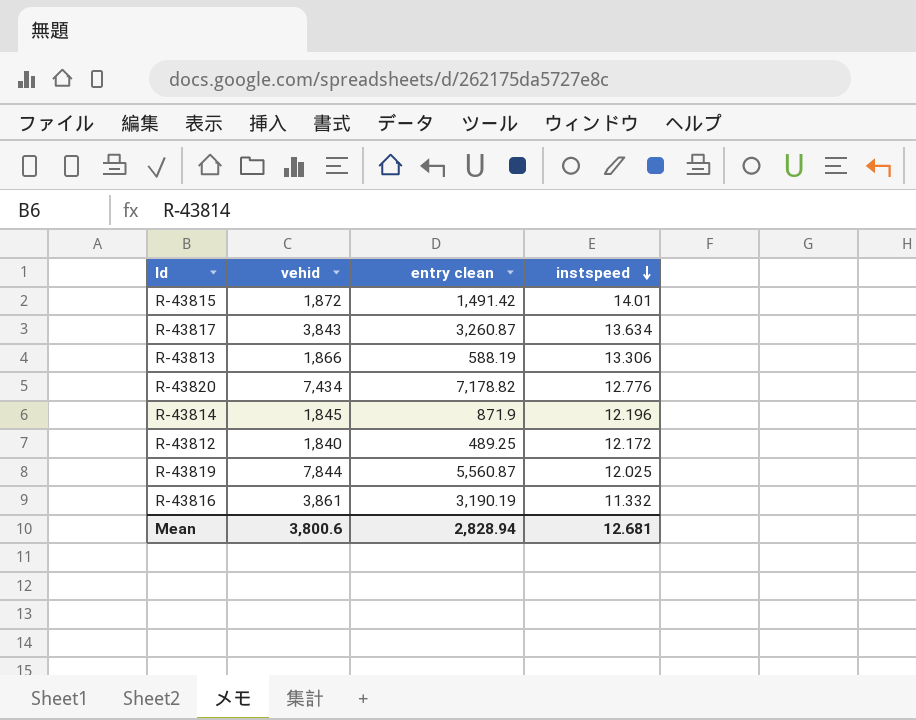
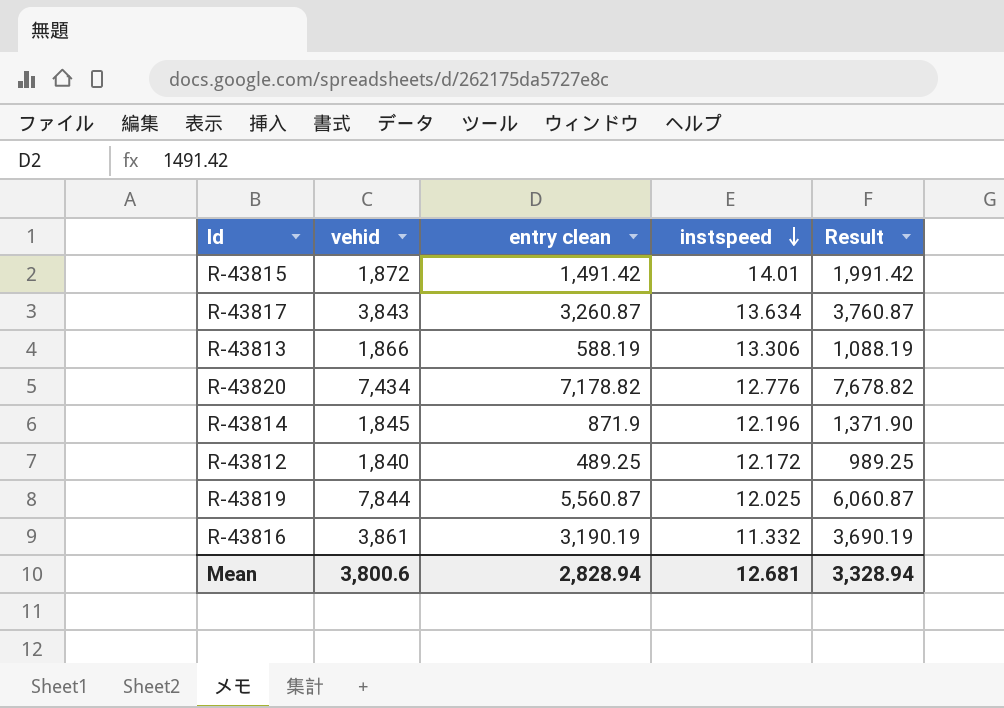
column Result | formula: none -> [entry clean] + 500

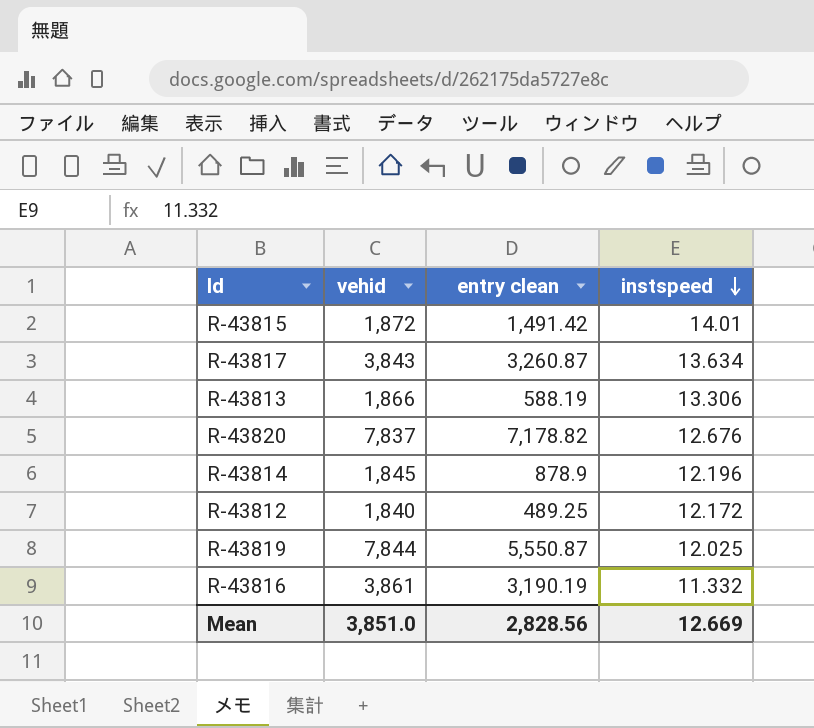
column Result | formula: [entry clean] + 500 -> none
R-43820 | vehid: 7,434 -> 7,837
R-43820 | instspeed: 12.776 -> 12.676
R-43814 | entry clean: 871.9 -> 878.9
R-43819 | entry clean: 5,560.87 -> 5,550.87
Mean | vehid: 3,800.6 -> 3,851.0
Mean | entry clean: 2,828.94 -> 2,828.56
Mean | instspeed: 12.681 -> 12.669

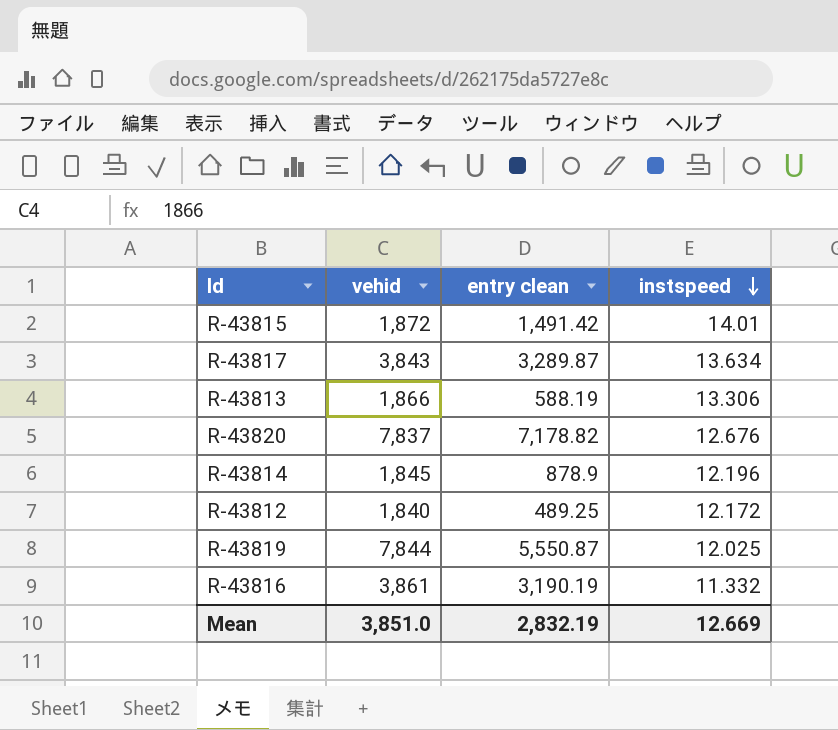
R-43817 | entry clean: 3,260.87 -> 3,289.87
Mean | entry clean: 2,828.56 -> 2,832.19

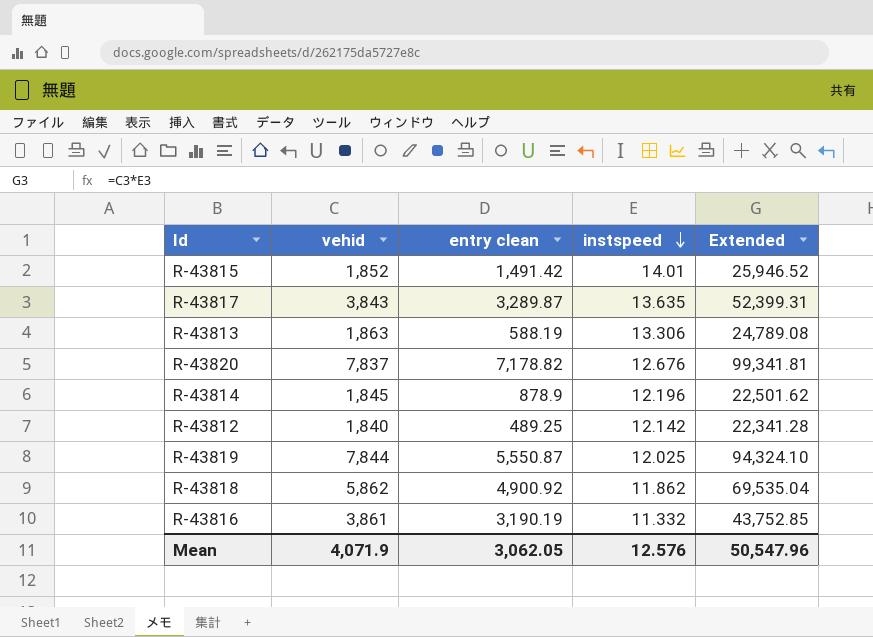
column Extended | formula: none -> [vehid] * [instspeed]
R-43815 | vehid: 1,872 -> 1,852
R-43817 | instspeed: 13.634 -> 13.635
R-43813 | vehid: 1,866 -> 1,863
R-43812 | instspeed: 12.172 -> 12.142
row R-43818: none -> 5,862 | 4,900.92 | 11.862 | 69,535.04
Mean | vehid: 3,851.0 -> 4,071.9
Mean | entry clean: 2,832.19 -> 3,062.05
Mean | instspeed: 12.669 -> 12.576

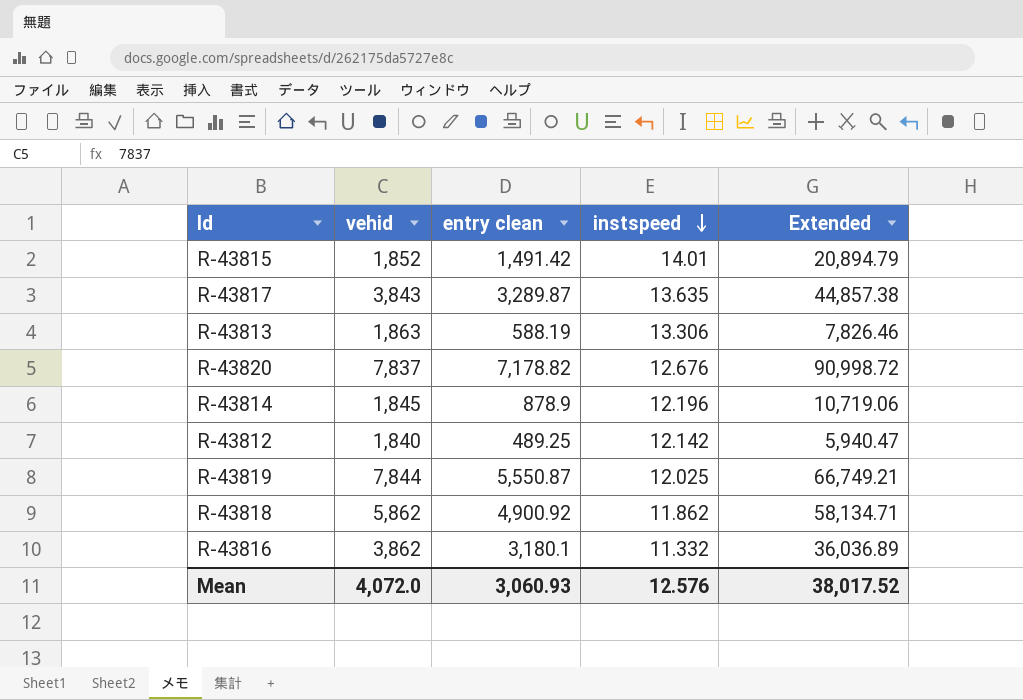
column Extended | formula: [vehid] * [instspeed] -> [entry clean] * [instspeed]
R-43816 | vehid: 3,861 -> 3,862
R-43816 | entry clean: 3,190.19 -> 3,180.1
Mean | vehid: 4,071.9 -> 4,072.0
Mean | entry clean: 3,062.05 -> 3,060.93
Mean | Extended: 50,547.96 -> 38,017.52

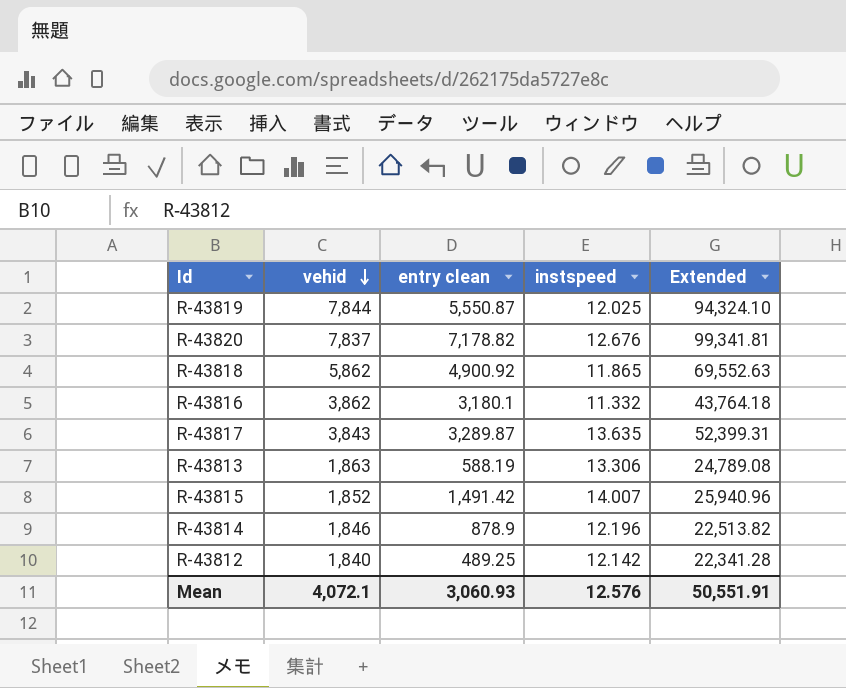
row order: instspeed descending -> vehid descending
column Extended | formula: [entry clean] * [instspeed] -> [vehid] * [instspeed]
R-43818 | instspeed: 11.862 -> 11.865
R-43815 | instspeed: 14.01 -> 14.007
R-43814 | vehid: 1,845 -> 1,846
Mean | vehid: 4,072.0 -> 4,072.1
Mean | Extended: 38,017.52 -> 50,551.91

